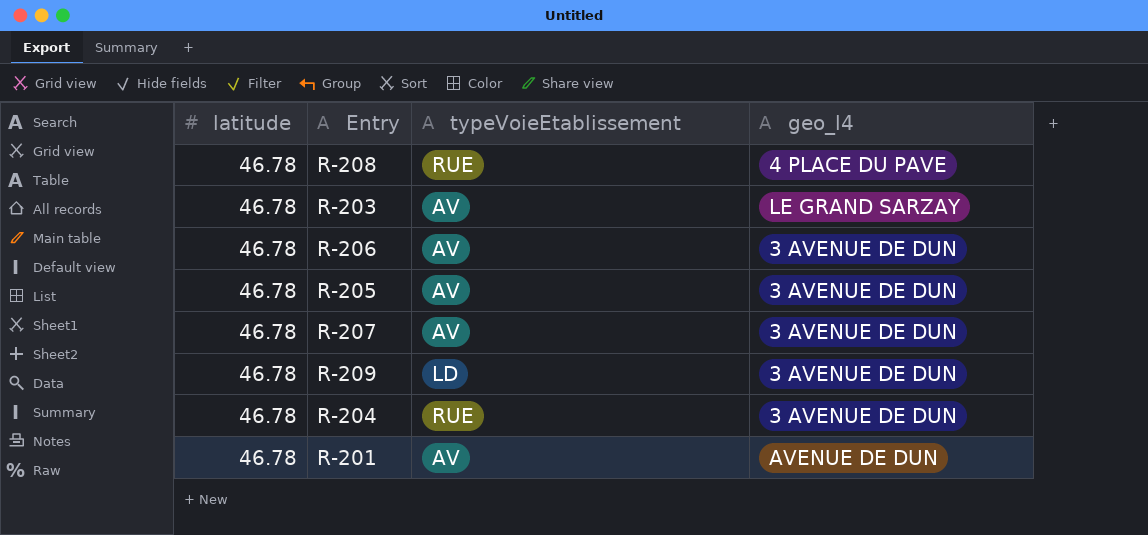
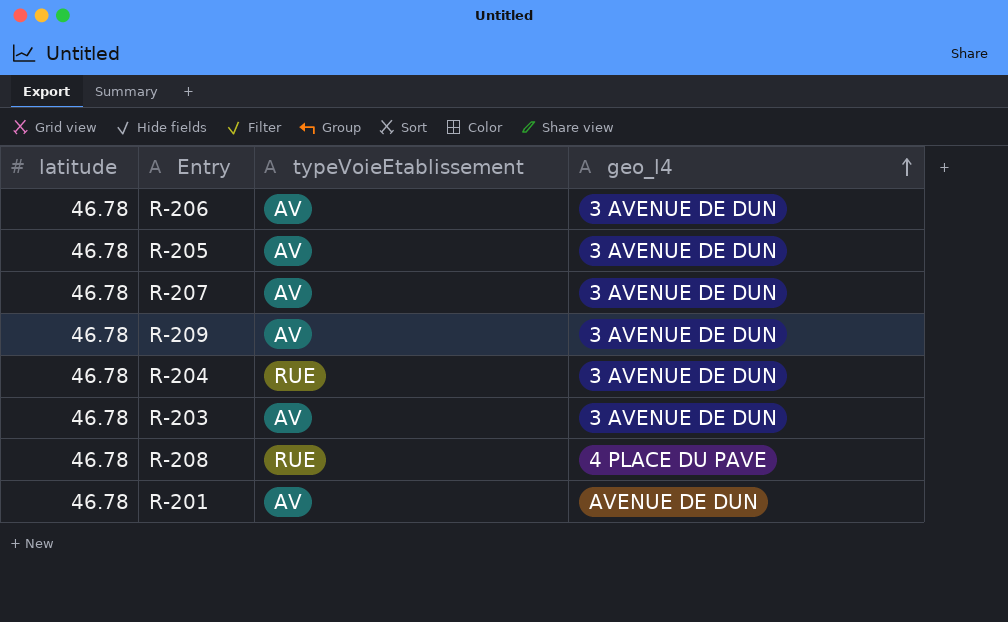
row order: none -> geo_l4 ascending
R-209 | typeVoieEtablissement: LD -> AV
R-203 | geo_l4: LE GRAND SARZAY -> 3 AVENUE DE DUN

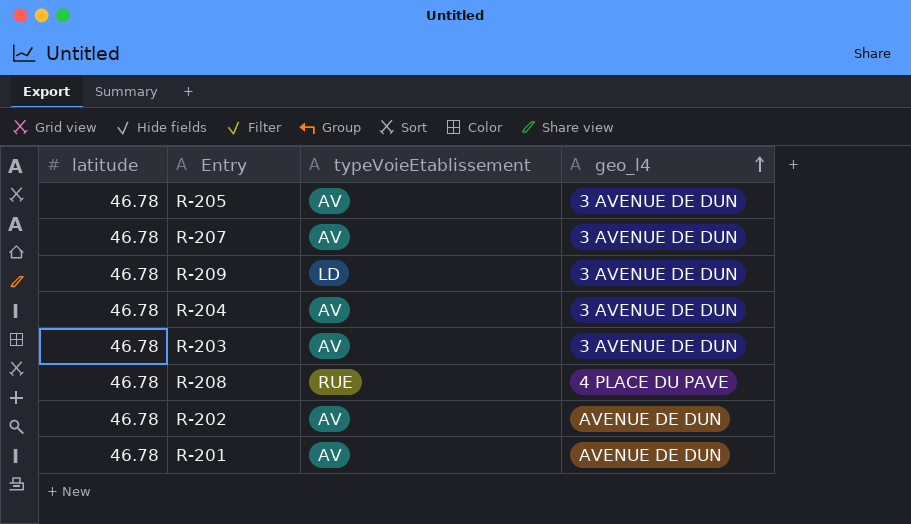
row R-206: 46.78 | AV | 3 AVENUE DE DUN -> none
R-209 | typeVoieEtablissement: AV -> LD
R-204 | typeVoieEtablissement: RUE -> AV
row R-202: none -> 46.78 | AV | AVENUE DE DUN

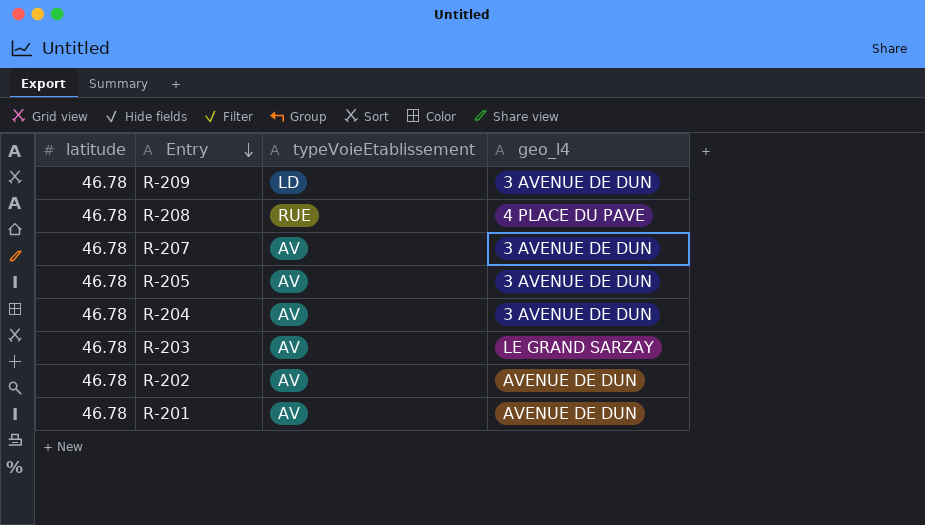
row order: geo_l4 ascending -> Entry descending
R-203 | geo_l4: 3 AVENUE DE DUN -> LE GRAND SARZAY

